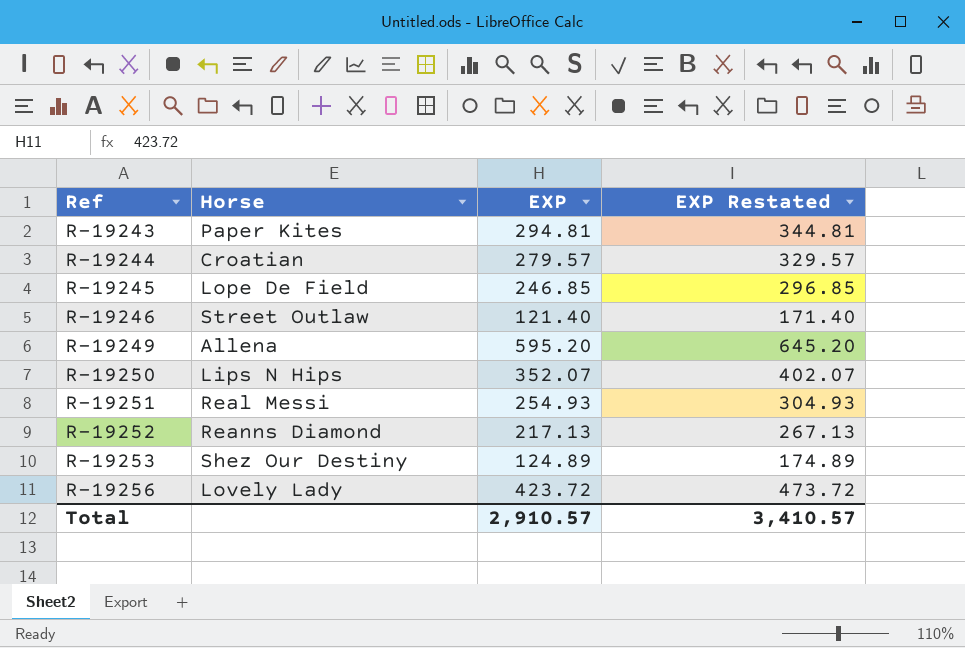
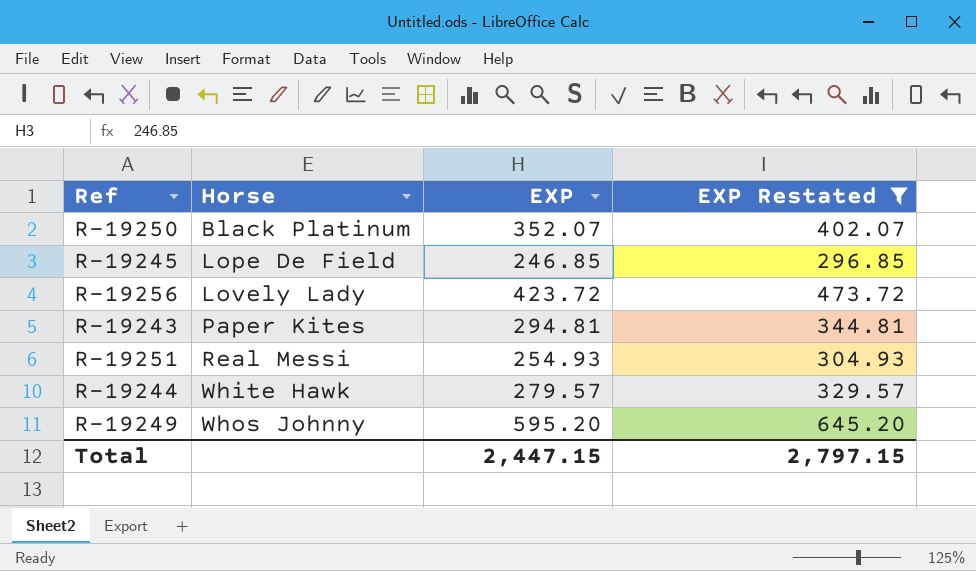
filter: none -> EXP Restated >= 296.85
row order: Ref ascending -> Horse ascending
R-19250 | Horse: Lips N Hips -> Black Platinum
R-19244 | Horse: Croatian -> White Hawk
R-19249 | Horse: Allena -> Whos Johnny
Total | EXP: 2,910.57 -> 2,447.15
Total | EXP Restated: 3,410.57 -> 2,797.15

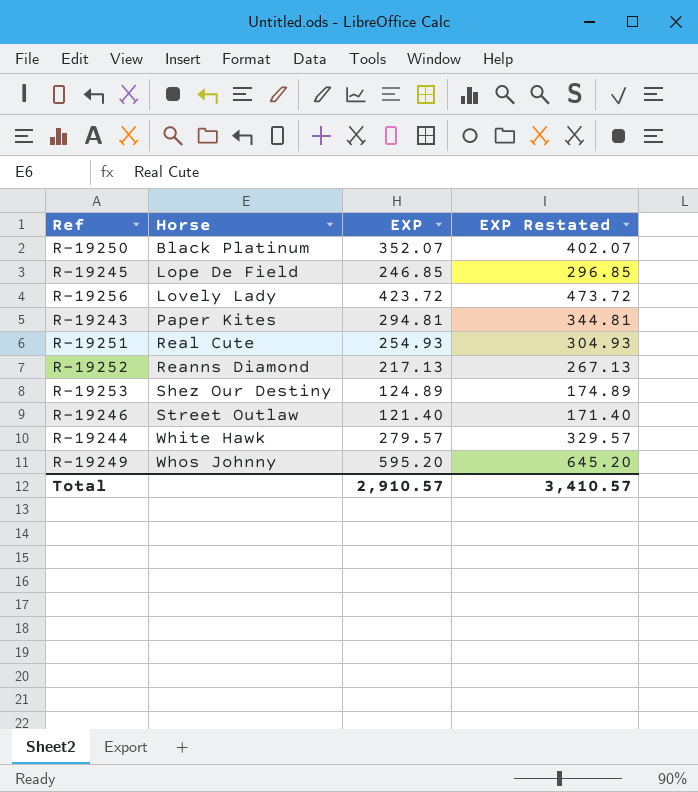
filter: EXP Restated >= 296.85 -> none
R-19251 | Horse: Real Messi -> Real Cute
Total | EXP: 2,447.15 -> 2,910.57
Total | EXP Restated: 2,797.15 -> 3,410.57

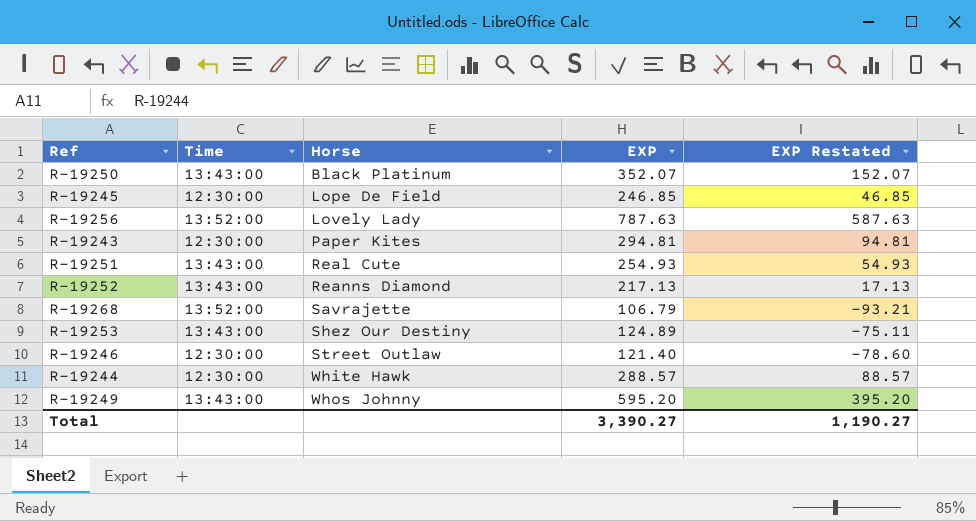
column Time | position: none -> 2
column EXP Restated | formula: [EXP] + 50 -> [EXP] - 200
R-19256 | EXP: 423.72 -> 787.63
row R-19268: none -> 13:52:00 | Savrajette | 106.79 | -93.21
R-19244 | EXP: 279.57 -> 288.57
Total | EXP: 2,910.57 -> 3,390.27
Total | EXP Restated: 3,410.57 -> 1,190.27

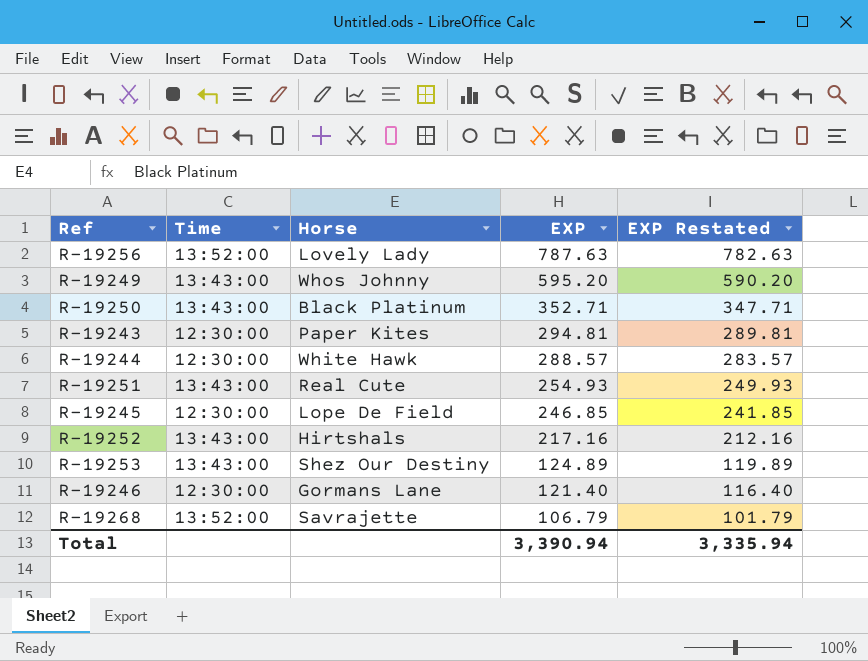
row order: Horse ascending -> EXP descending
column EXP Restated | formula: [EXP] - 200 -> [EXP] - 5
R-19250 | EXP: 352.07 -> 352.71
R-19252 | Horse: Reanns Diamond -> Hirtshals
R-19252 | EXP: 217.13 -> 217.16
R-19246 | Horse: Street Outlaw -> Gormans Lane
Total | EXP: 3,390.27 -> 3,390.94
Total | EXP Restated: 1,190.27 -> 3,335.94

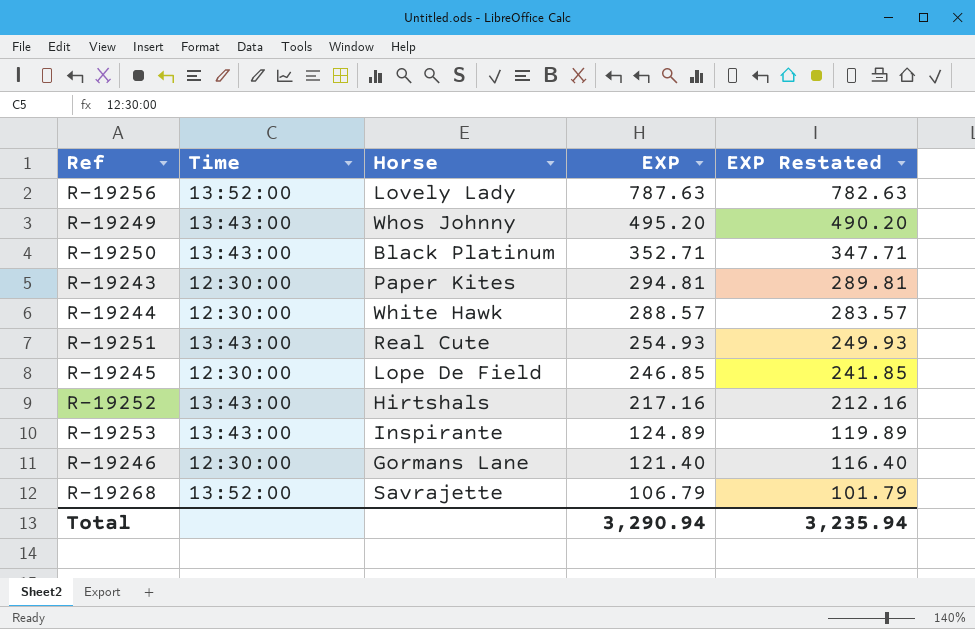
R-19249 | EXP: 595.20 -> 495.20
R-19249 | EXP Restated: 590.20 -> 490.20
R-19253 | Horse: Shez Our Destiny -> Inspirante
Total | EXP: 3,390.94 -> 3,290.94
Total | EXP Restated: 3,335.94 -> 3,235.94

